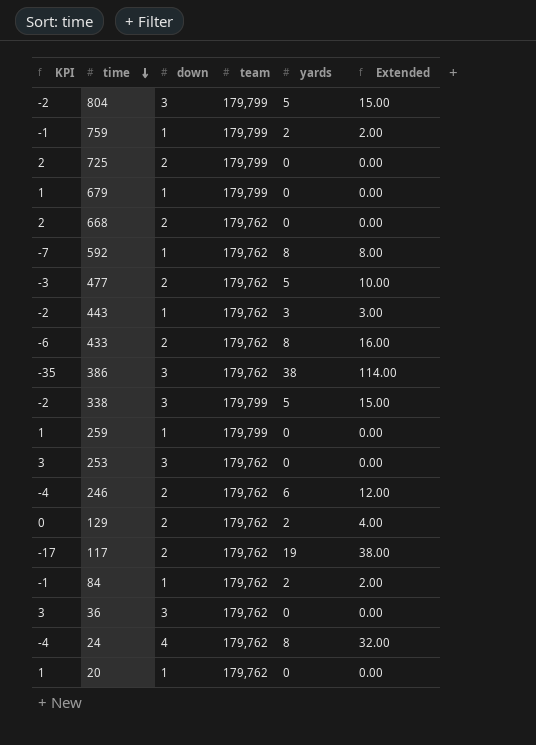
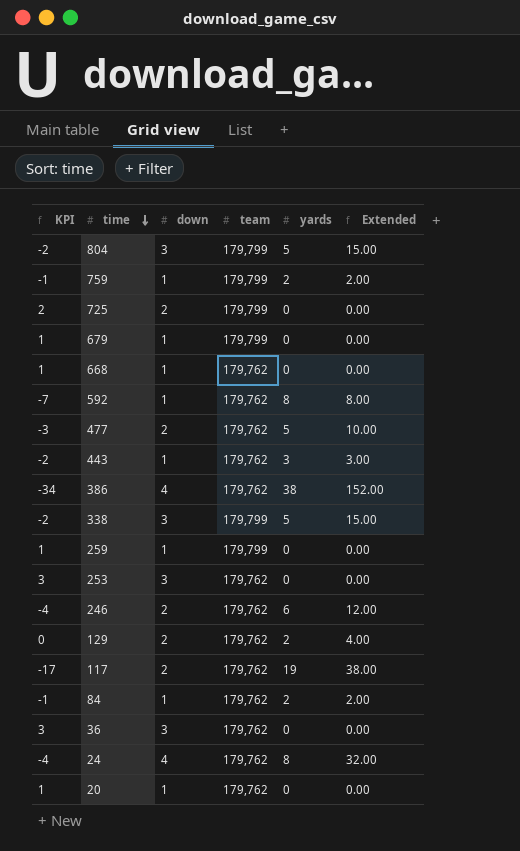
row 433: -6 | 2 | 179,762 | 8 | 16.00 -> none
668 | KPI: 2 -> 1
668 | down: 2 -> 1
386 | KPI: -35 -> -34
386 | down: 3 -> 4
386 | Extended: 114.00 -> 152.00

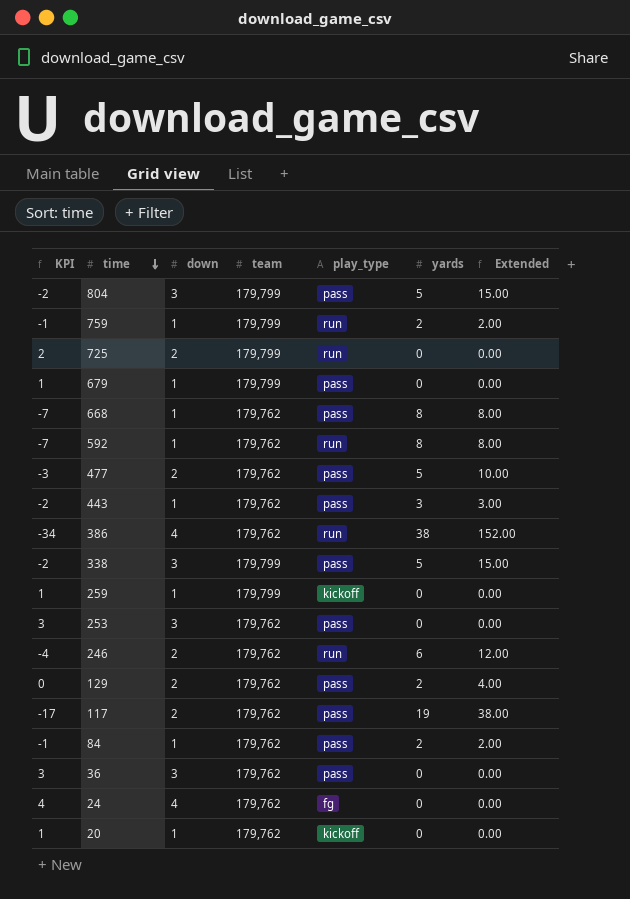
column play_type | position: none -> 5
668 | KPI: 1 -> -7
668 | yards: 0 -> 8
668 | Extended: 0.00 -> 8.00
24 | KPI: -4 -> 4
24 | yards: 8 -> 0
24 | Extended: 32.00 -> 0.00

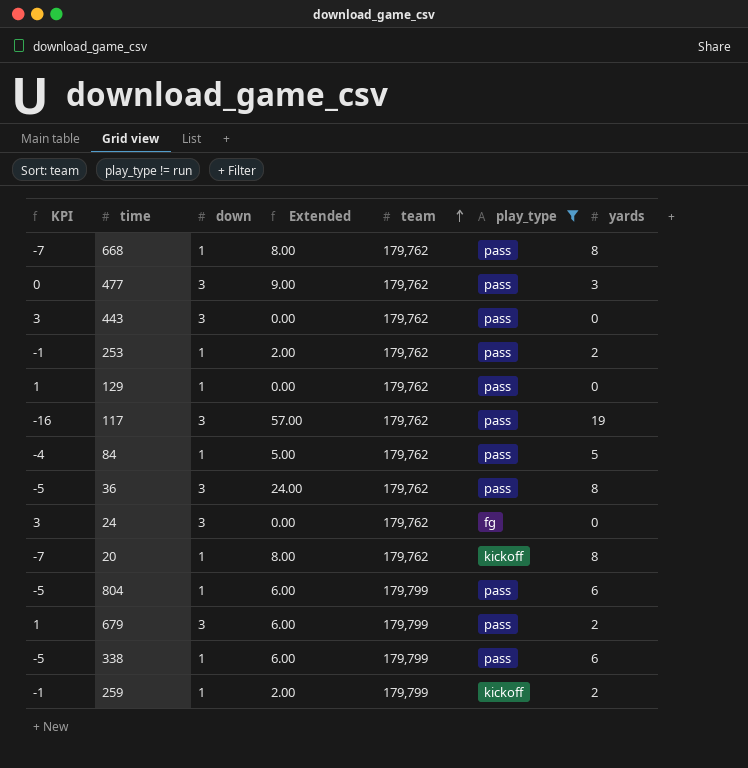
filter: none -> play_type != run
row order: time descending -> team ascending
column Extended | position: 7 -> 4
477 | KPI: -3 -> 0
477 | down: 2 -> 3
477 | Extended: 10.00 -> 9.00
477 | yards: 5 -> 3
443 | KPI: -2 -> 3
443 | down: 1 -> 3
443 | Extended: 3.00 -> 0.00
443 | yards: 3 -> 0
253 | KPI: 3 -> -1
253 | down: 3 -> 1
253 | Extended: 0.00 -> 2.00
253 | yards: 0 -> 2
129 | KPI: 0 -> 1
129 | down: 2 -> 1
129 | Extended: 4.00 -> 0.00
129 | yards: 2 -> 0
117 | KPI: -17 -> -16
117 | down: 2 -> 3
117 | Extended: 38.00 -> 57.00
84 | KPI: -1 -> -4
84 | Extended: 2.00 -> 5.00
84 | yards: 2 -> 5
36 | KPI: 3 -> -5
36 | Extended: 0.00 -> 24.00
36 | yards: 0 -> 8
24 | KPI: 4 -> 3
24 | down: 4 -> 3
20 | KPI: 1 -> -7
20 | Extended: 0.00 -> 8.00
20 | yards: 0 -> 8
804 | KPI: -2 -> -5
804 | down: 3 -> 1
804 | Extended: 15.00 -> 6.00
804 | yards: 5 -> 6
679 | down: 1 -> 3
679 | Extended: 0.00 -> 6.00
679 | yards: 0 -> 2
338 | KPI: -2 -> -5
338 | down: 3 -> 1
338 | Extended: 15.00 -> 6.00
338 | yards: 5 -> 6
259 | KPI: 1 -> -1
259 | Extended: 0.00 -> 2.00
259 | yards: 0 -> 2

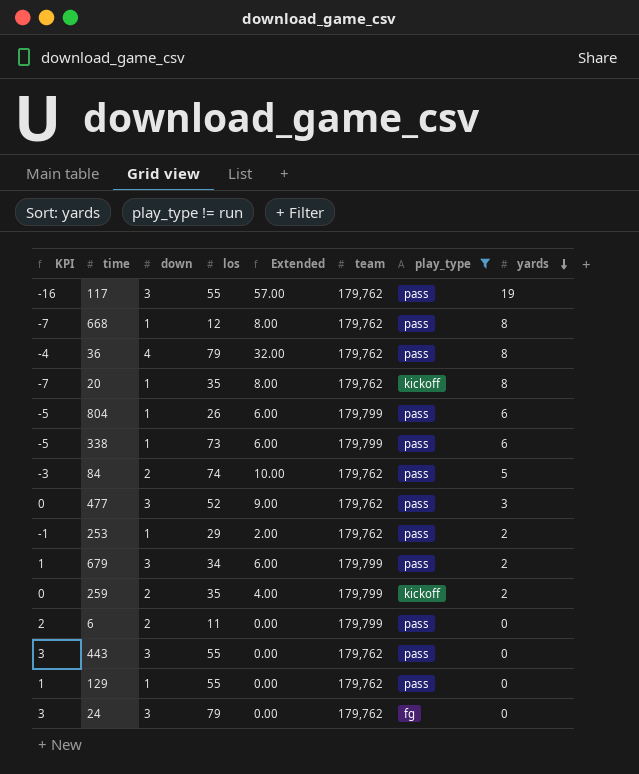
row order: team ascending -> yards descending
column los | position: none -> 4
36 | KPI: -5 -> -4
36 | down: 3 -> 4
36 | Extended: 24.00 -> 32.00
84 | KPI: -4 -> -3
84 | down: 1 -> 2
84 | Extended: 5.00 -> 10.00
259 | KPI: -1 -> 0
259 | down: 1 -> 2
259 | Extended: 2.00 -> 4.00
row 6: none -> 2 | 2 | 11 | 0.00 | 179,799 | pass | 0

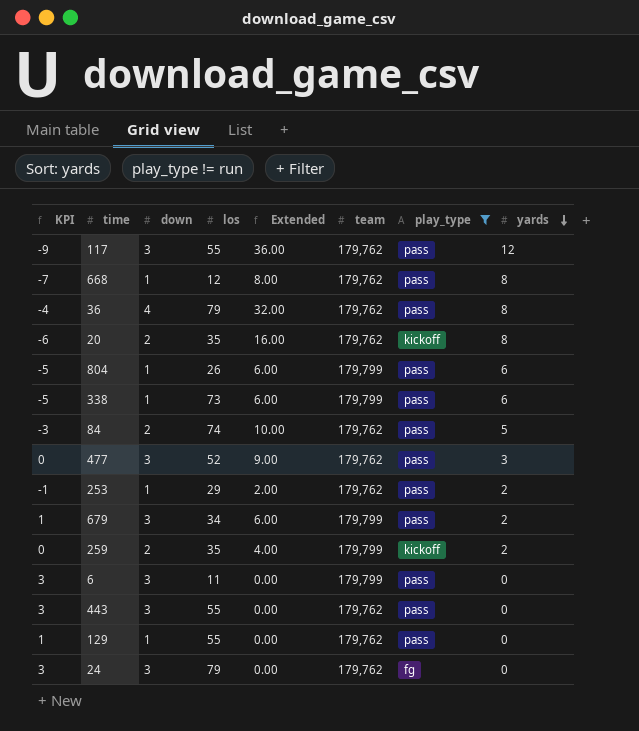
117 | KPI: -16 -> -9
117 | Extended: 57.00 -> 36.00
117 | yards: 19 -> 12
20 | KPI: -7 -> -6
20 | down: 1 -> 2
20 | Extended: 8.00 -> 16.00
6 | KPI: 2 -> 3
6 | down: 2 -> 3

